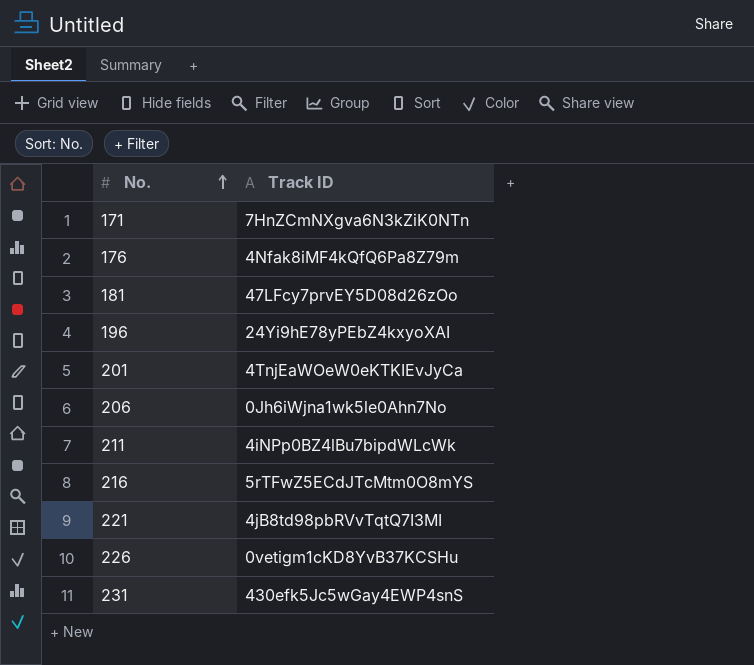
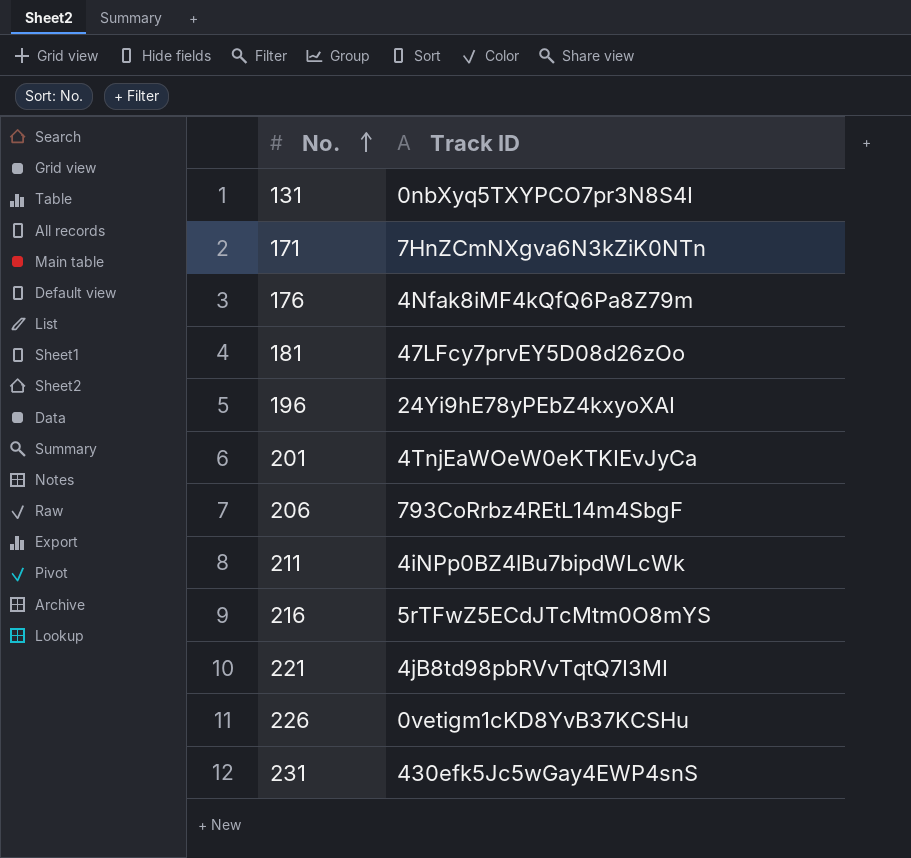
row 131: none -> 0nbXyq5TXYPCO7pr3N8S4I
206 | Track ID: 0Jh6iWjna1wk5le0Ahn7No -> 793CoRrbz4REtL14m4SbgF

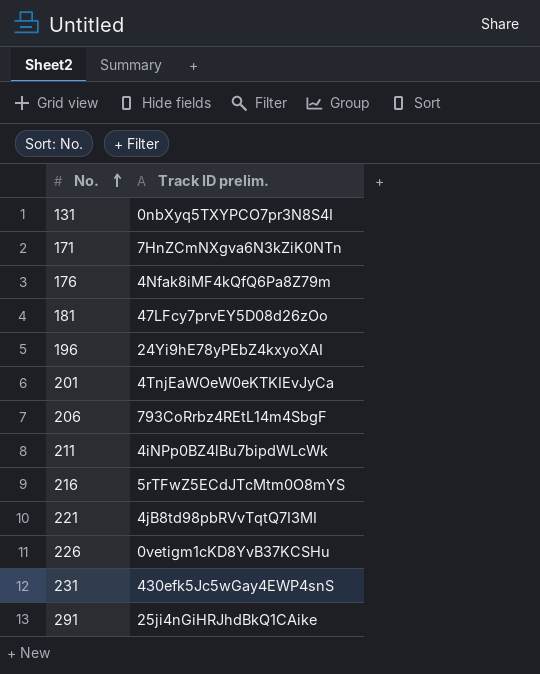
column name: Track ID -> Track ID prelim.
row 291: none -> 25ji4nGiHRJhdBkQ1CAike

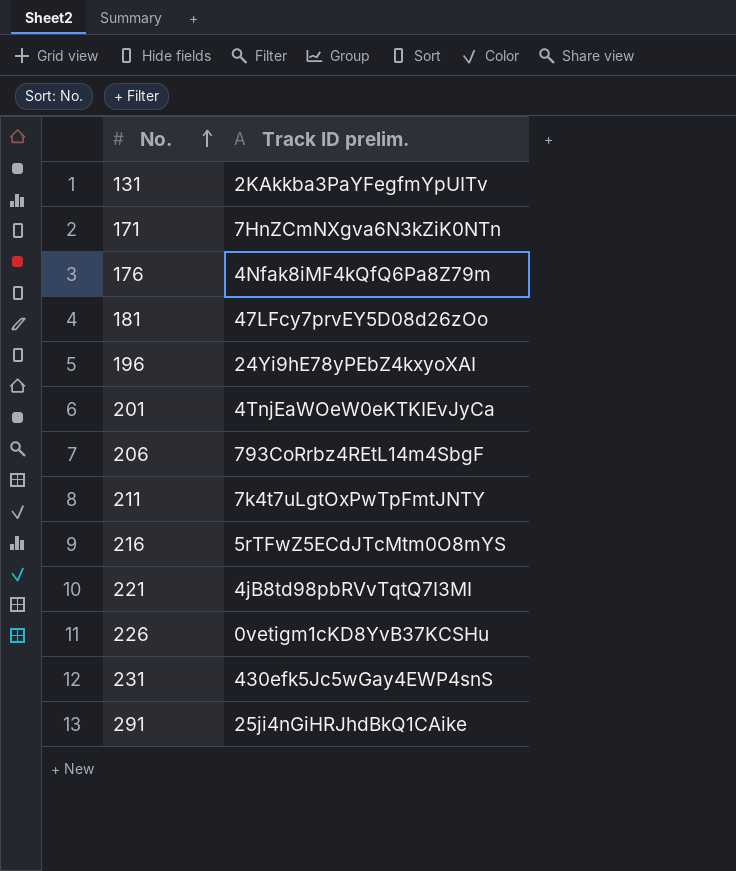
131 | Track ID prelim.: 0nbXyq5TXYPCO7pr3N8S4I -> 2KAkkba3PaYFegfmYpUITv
211 | Track ID prelim.: 4iNPp0BZ4lBu7bipdWLcWk -> 7k4t7uLgtOxPwTpFmtJNTY

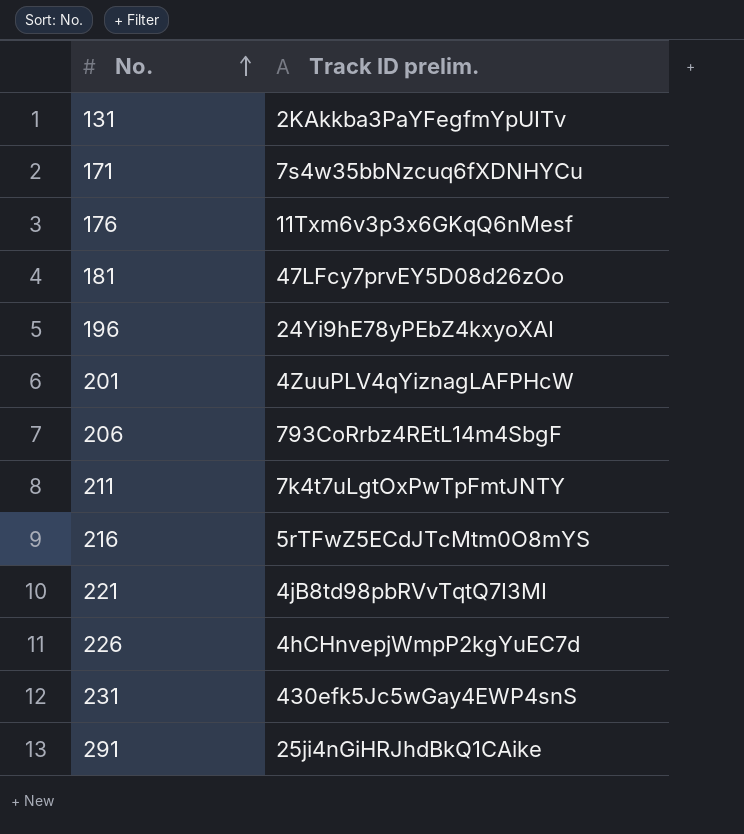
171 | Track ID prelim.: 7HnZCmNXgva6N3kZiK0NTn -> 7s4w35bbNzcuq6fXDNHYCu
176 | Track ID prelim.: 4Nfak8iMF4kQfQ6Pa8Z79m -> 11Txm6v3p3x6GKqQ6nMesf
201 | Track ID prelim.: 4TnjEaWOeW0eKTKIEvJyCa -> 4ZuuPLV4qYiznagLAFPHcW
226 | Track ID prelim.: 0vetigm1cKD8YvB37KCSHu -> 4hCHnvepjWmpP2kgYuEC7d

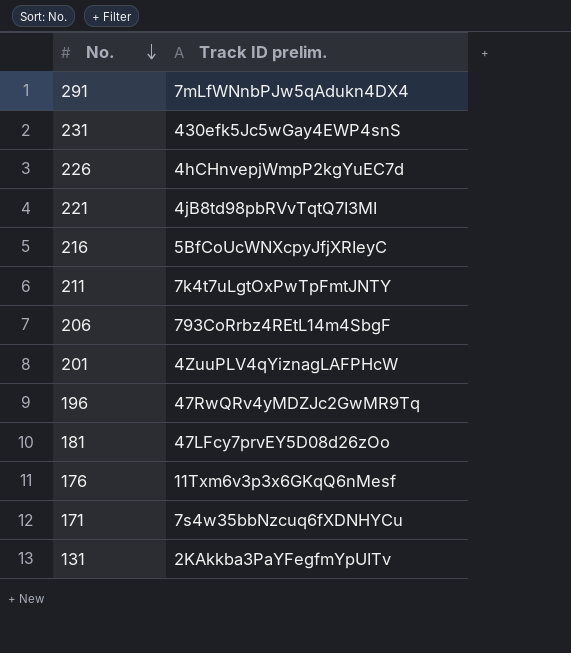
row order: No. ascending -> No. descending
291 | Track ID prelim.: 25ji4nGiHRJhdBkQ1CAike -> 7mLfWNnbPJw5qAdukn4DX4
216 | Track ID prelim.: 5rTFwZ5ECdJTcMtm0O8mYS -> 5BfCoUcWNXcpyJfjXRIeyC
196 | Track ID prelim.: 24Yi9hE78yPEbZ4kxyoXAI -> 47RwQRv4yMDZJc2GwMR9Tq

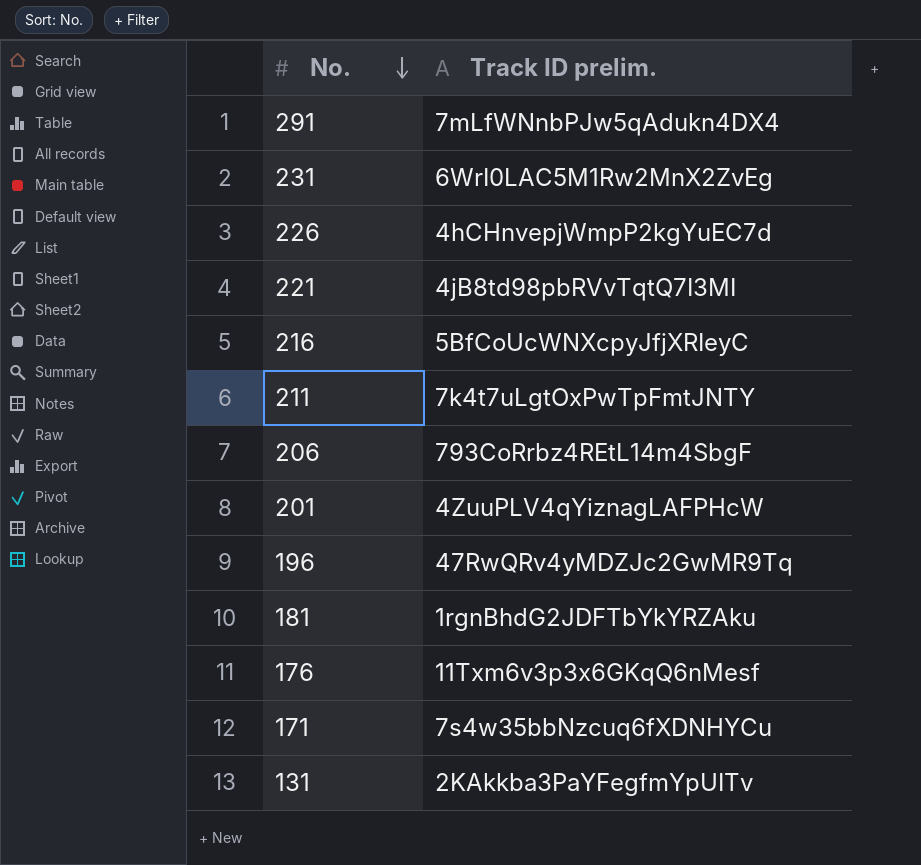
231 | Track ID prelim.: 430efk5Jc5wGay4EWP4snS -> 6WrI0LAC5M1Rw2MnX2ZvEg
181 | Track ID prelim.: 47LFcy7prvEY5D08d26zOo -> 1rgnBhdG2JDFTbYkYRZAku

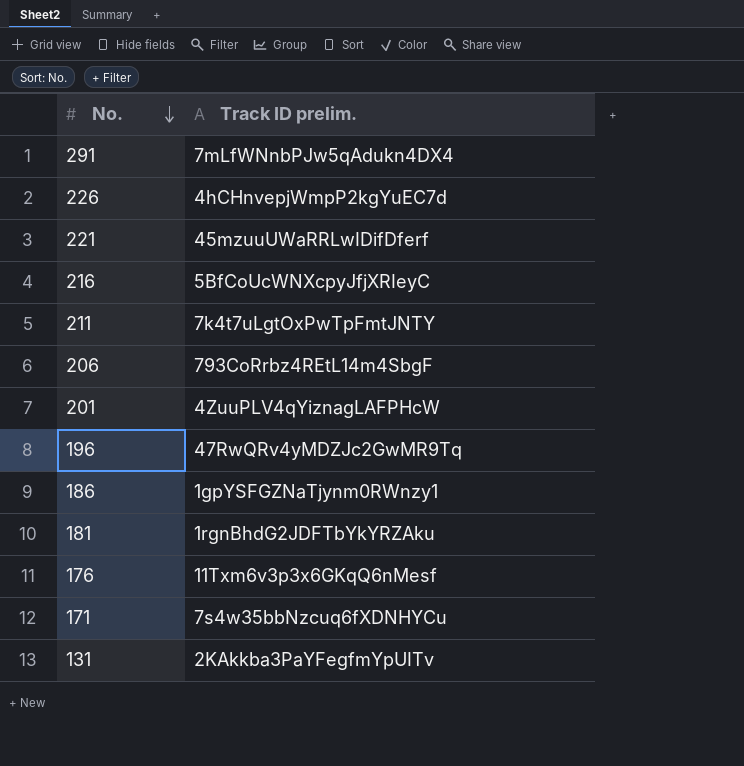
row 231: 6WrI0LAC5M1Rw2MnX2ZvEg -> none
221 | Track ID prelim.: 4jB8td98pbRVvTqtQ7I3MI -> 45mzuuUWaRRLwIDifDferf
row 186: none -> 1gpYSFGZNaTjynm0RWnzy1

